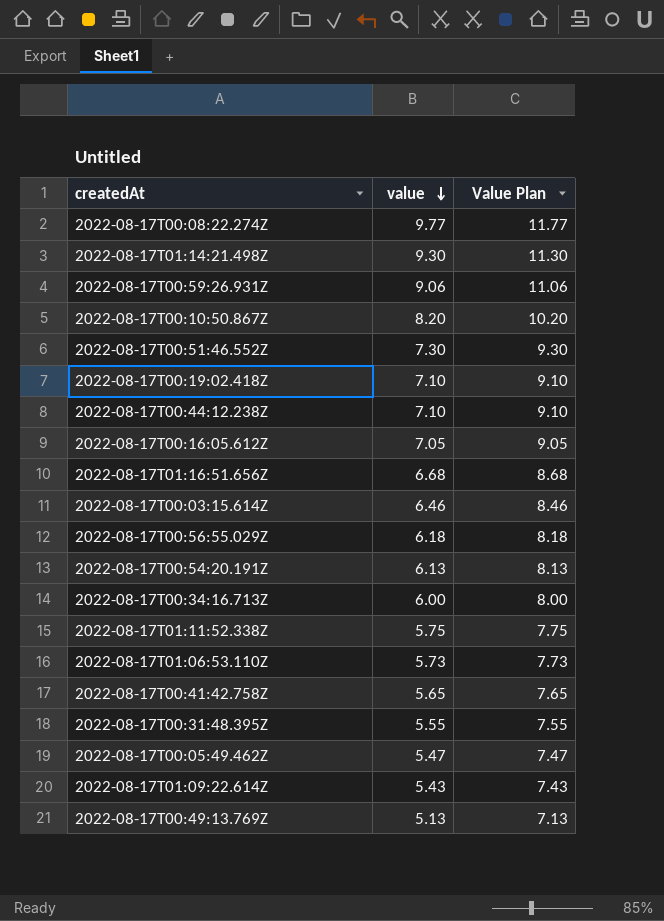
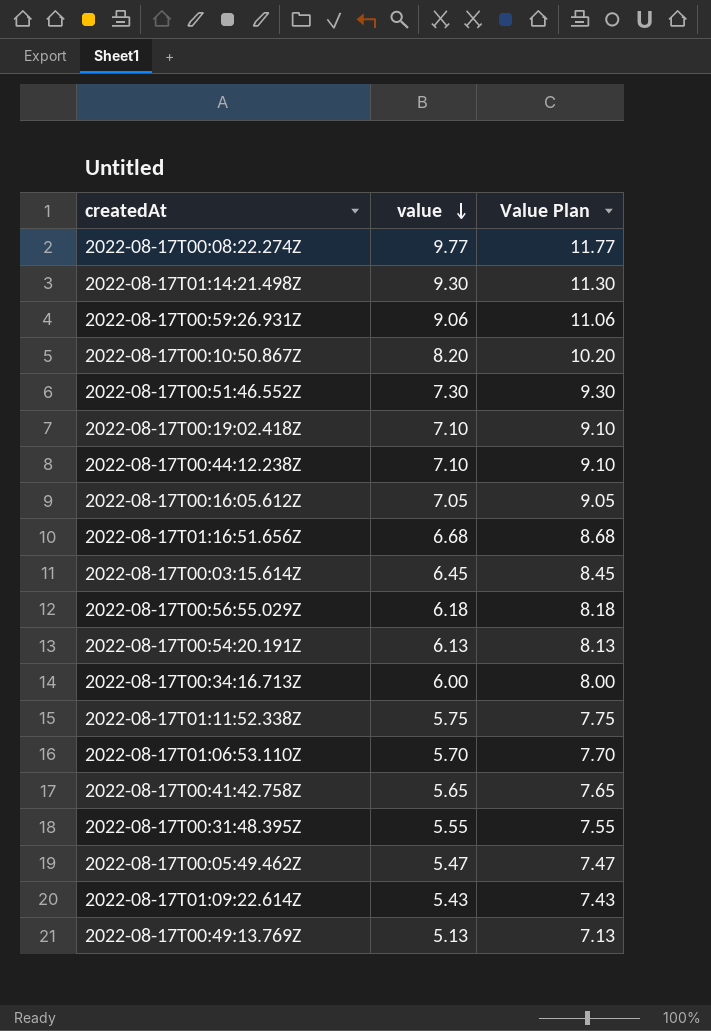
2022-08-17T00:03:15.614Z | value: 6.46 -> 6.45
2022-08-17T00:03:15.614Z | Value Plan: 8.46 -> 8.45
2022-08-17T01:06:53.110Z | value: 5.73 -> 5.70
2022-08-17T01:06:53.110Z | Value Plan: 7.73 -> 7.70

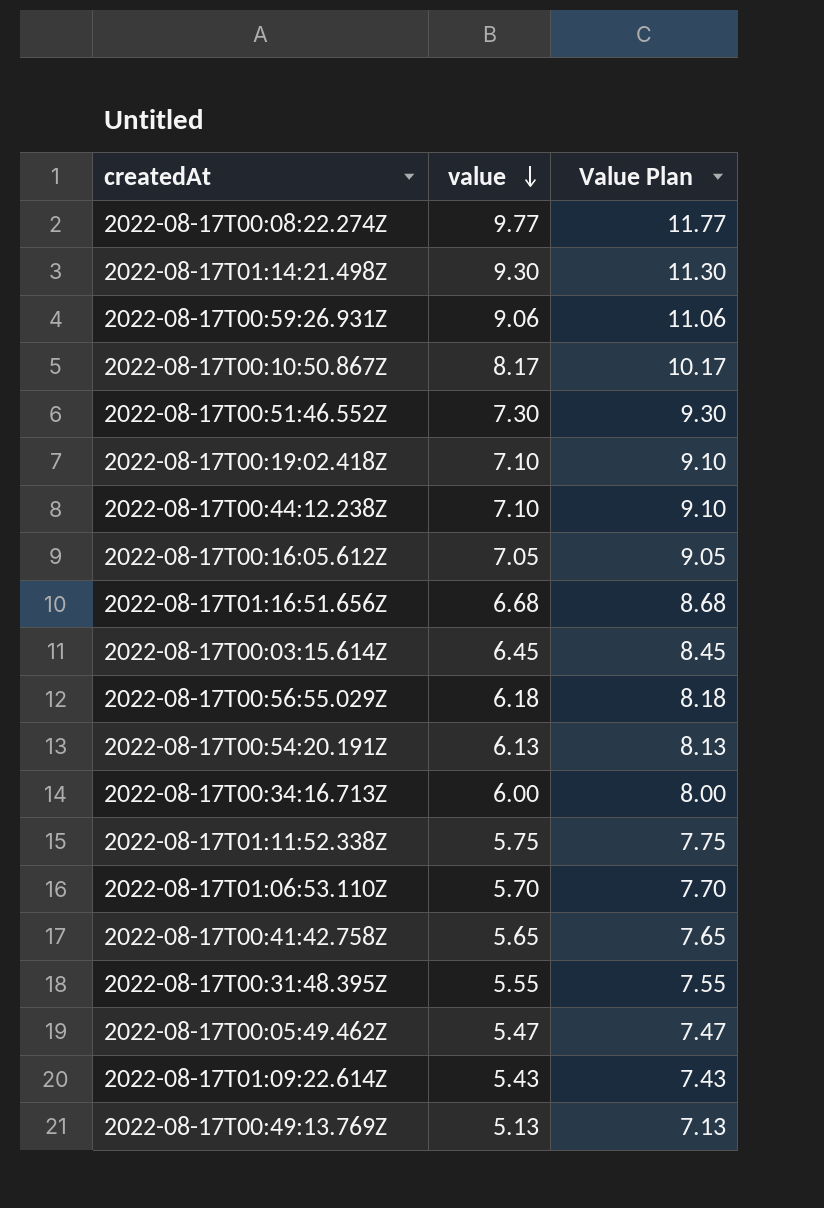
2022-08-17T00:10:50.867Z | value: 8.20 -> 8.17
2022-08-17T00:10:50.867Z | Value Plan: 10.20 -> 10.17

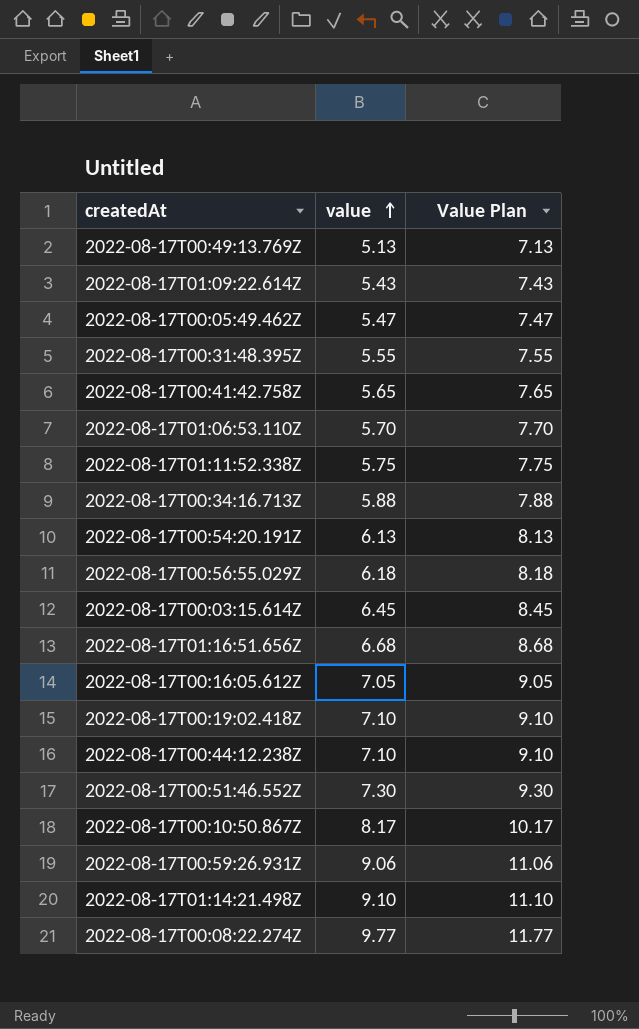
row order: value descending -> value ascending
2022-08-17T00:34:16.713Z | value: 6.00 -> 5.88
2022-08-17T00:34:16.713Z | Value Plan: 8.00 -> 7.88
2022-08-17T01:14:21.498Z | value: 9.30 -> 9.10
2022-08-17T01:14:21.498Z | Value Plan: 11.30 -> 11.10

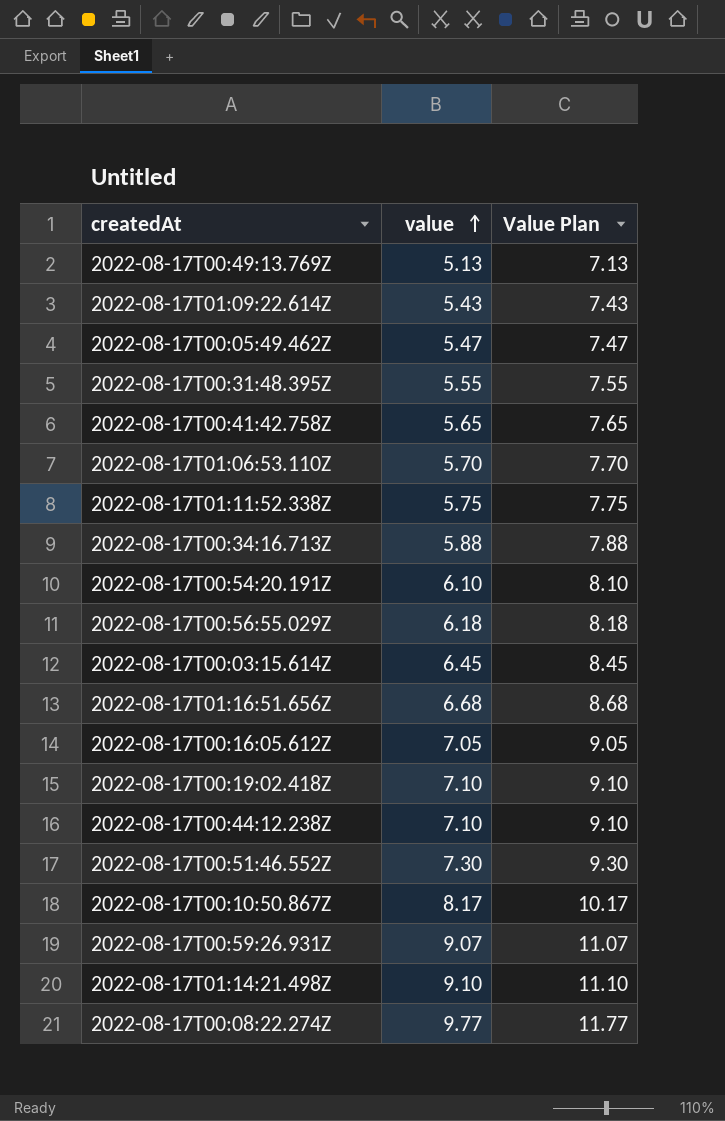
2022-08-17T00:54:20.191Z | value: 6.13 -> 6.10
2022-08-17T00:54:20.191Z | Value Plan: 8.13 -> 8.10
2022-08-17T00:59:26.931Z | value: 9.06 -> 9.07
2022-08-17T00:59:26.931Z | Value Plan: 11.06 -> 11.07

